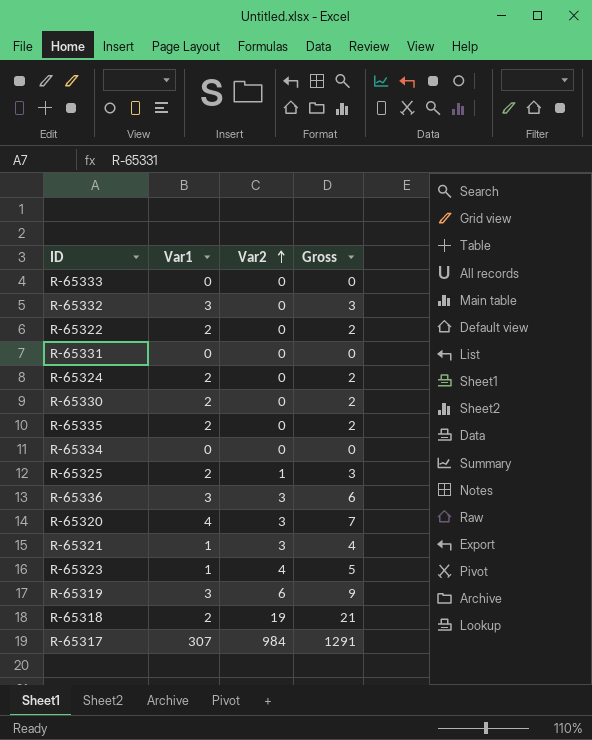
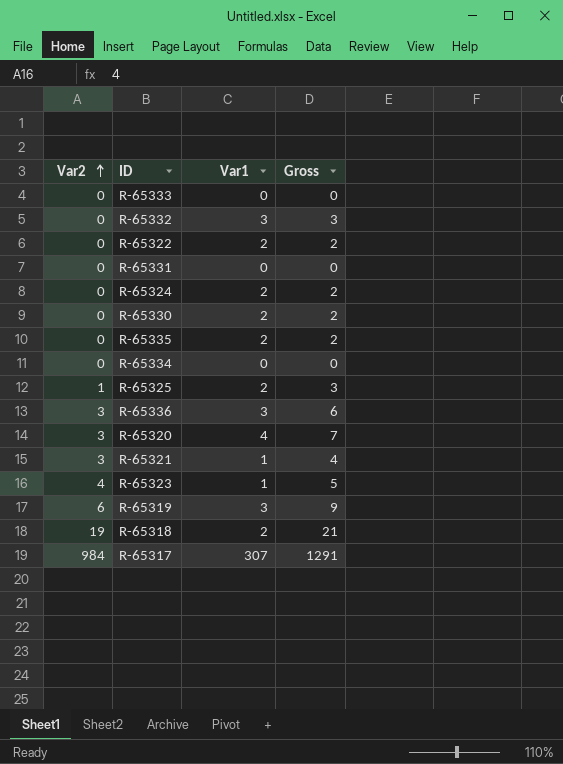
column Var2 | position: 3 -> 1

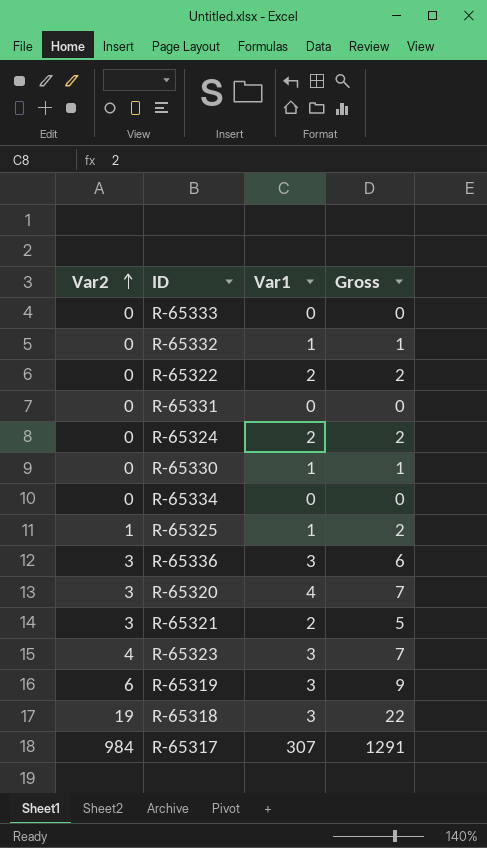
row R-65335: 0 | 2 | 2 -> none
R-65332 | Var1: 3 -> 1
R-65332 | Gross: 3 -> 1
R-65330 | Var1: 2 -> 1
R-65330 | Gross: 2 -> 1
R-65325 | Var1: 2 -> 1
R-65325 | Gross: 3 -> 2
R-65321 | Var1: 1 -> 2
R-65321 | Gross: 4 -> 5
R-65323 | Var1: 1 -> 3
R-65323 | Gross: 5 -> 7
R-65318 | Var1: 2 -> 3
R-65318 | Gross: 21 -> 22

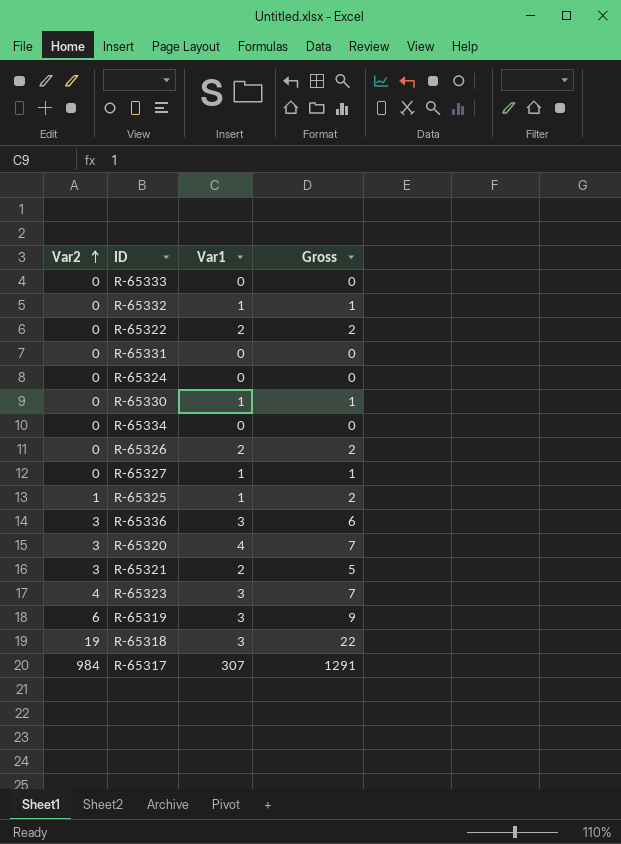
R-65324 | Var1: 2 -> 0
R-65324 | Gross: 2 -> 0
row R-65326: none -> 0 | 2 | 2
row R-65327: none -> 0 | 1 | 1

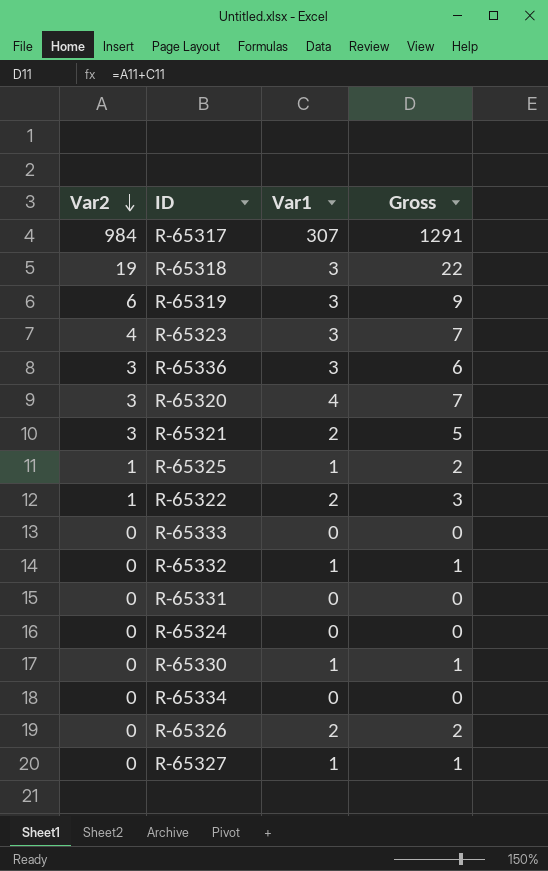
row order: Var2 ascending -> Var2 descending
R-65322 | Var2: 0 -> 1
R-65322 | Gross: 2 -> 3

